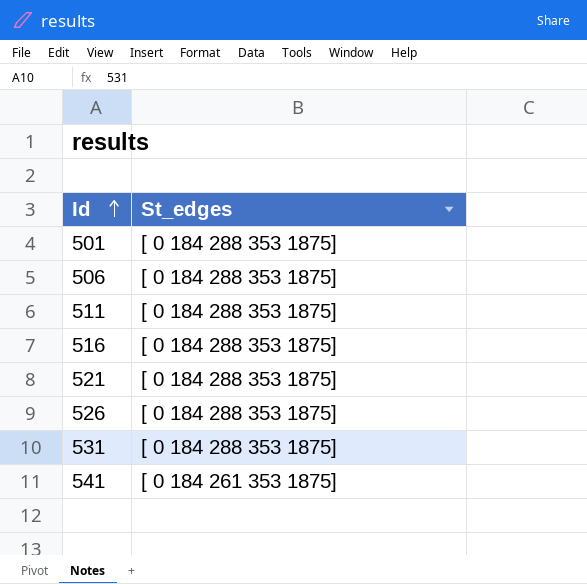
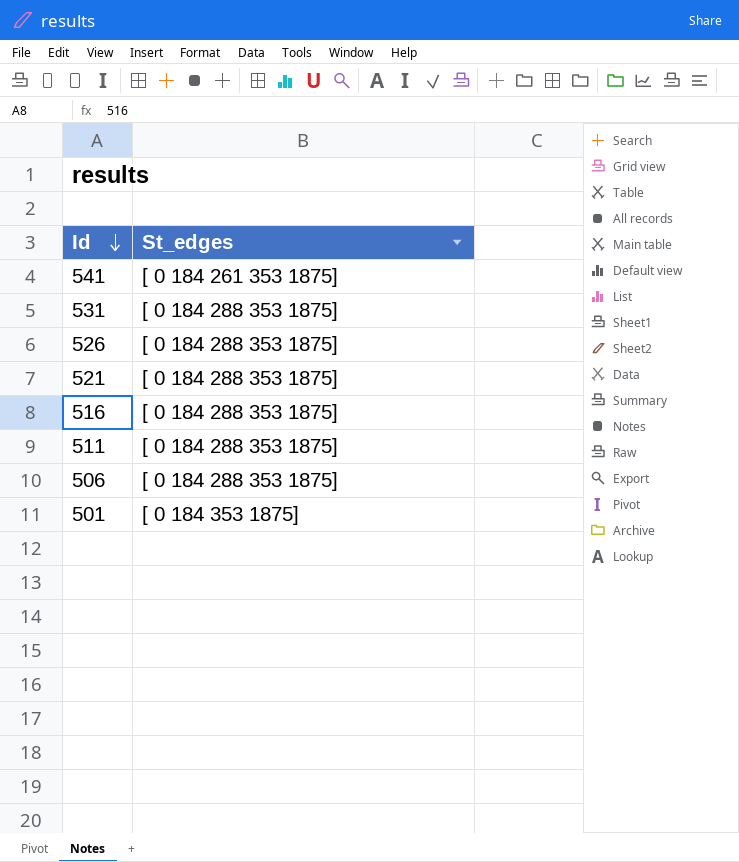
row order: Id ascending -> Id descending
501 | St_edges: [ 0 184 288 353 1875] -> [ 0 184 353 1875]

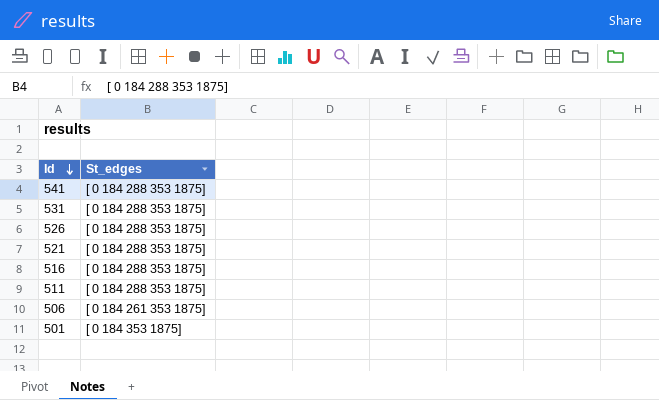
541 | St_edges: [ 0 184 261 353 1875] -> [ 0 184 288 353 1875]
506 | St_edges: [ 0 184 288 353 1875] -> [ 0 184 261 353 1875]

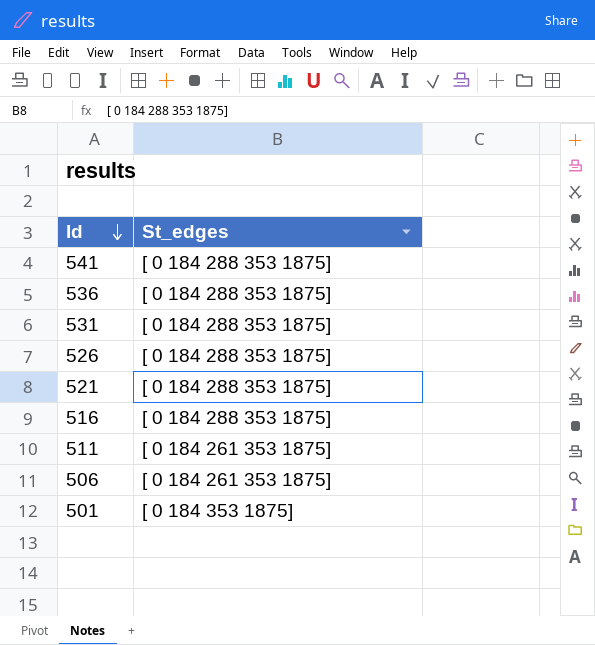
row 536: none -> [ 0 184 288 353 1875]
511 | St_edges: [ 0 184 288 353 1875] -> [ 0 184 261 353 1875]

